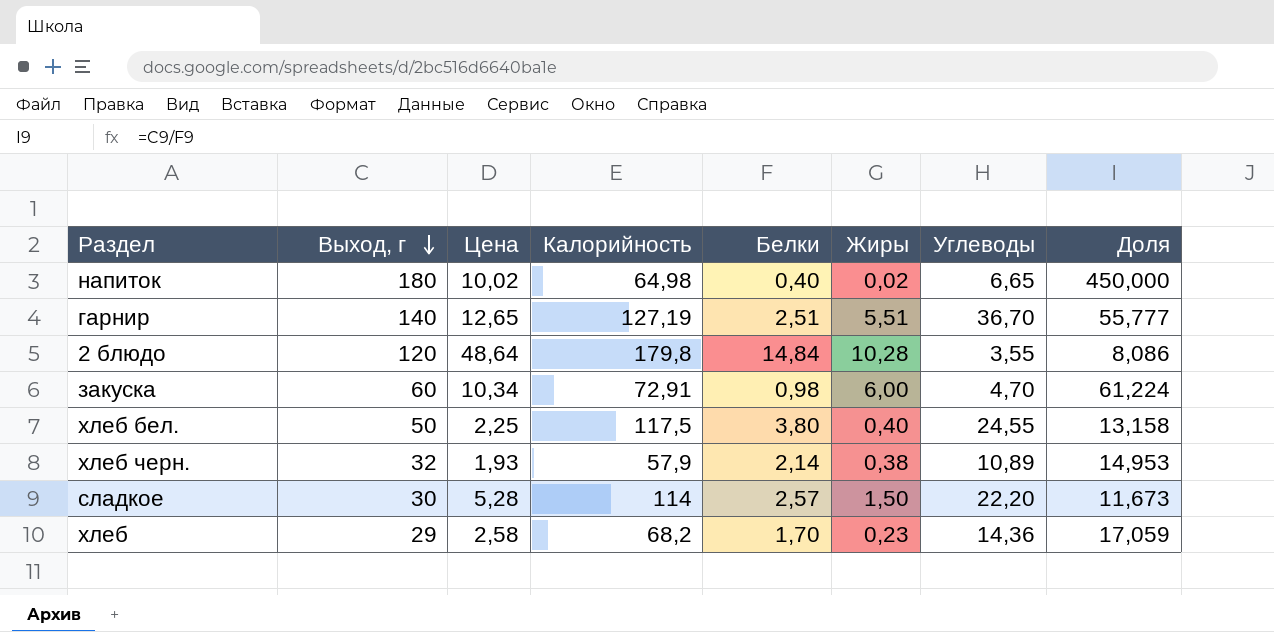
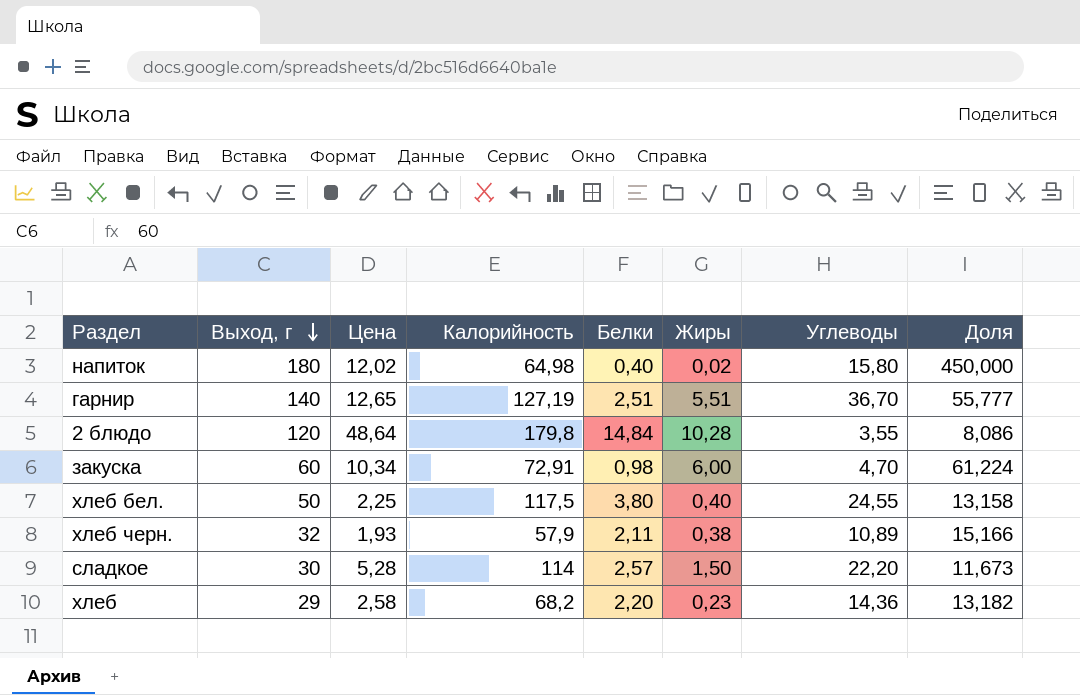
напиток | Цена: 10,02 -> 12,02
напиток | Углеводы: 6,65 -> 15,80
хлеб черн. | Белки: 2,14 -> 2,11
хлеб черн. | Доля: 14,953 -> 15,166
хлеб | Белки: 1,70 -> 2,20
хлеб | Доля: 17,059 -> 13,182

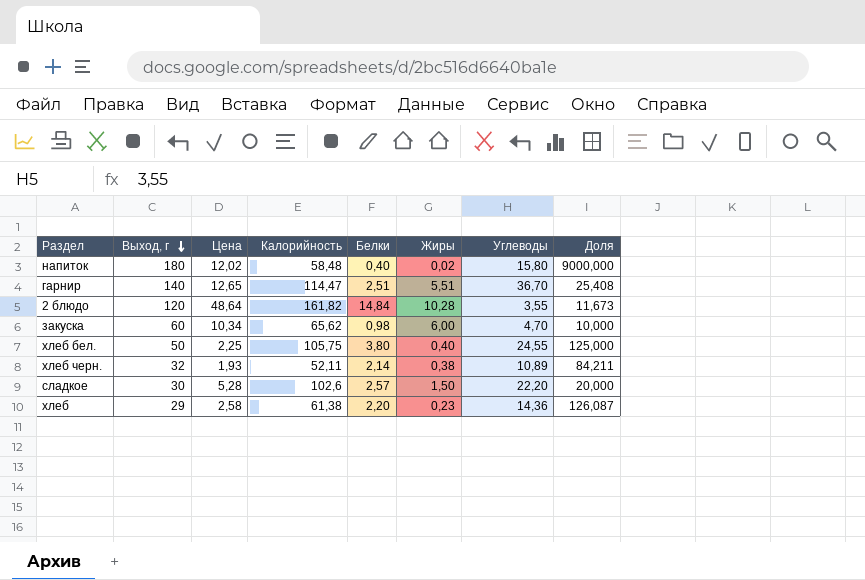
column Доля | formula: [Выход, г] / [Белки] -> [Выход, г] / [Жиры]
напиток | Калорийность: 64,98 -> 58,48
гарнир | Калорийность: 127,19 -> 114,47
2 блюдо | Калорийность: 179,8 -> 161,82
закуска | Калорийность: 72,91 -> 65,62
хлеб бел. | Калорийность: 117,5 -> 105,75
хлеб черн. | Калорийность: 57,9 -> 52,11
хлеб черн. | Белки: 2,11 -> 2,14
сладкое | Калорийность: 114 -> 102,6
хлеб | Калорийность: 68,2 -> 61,38

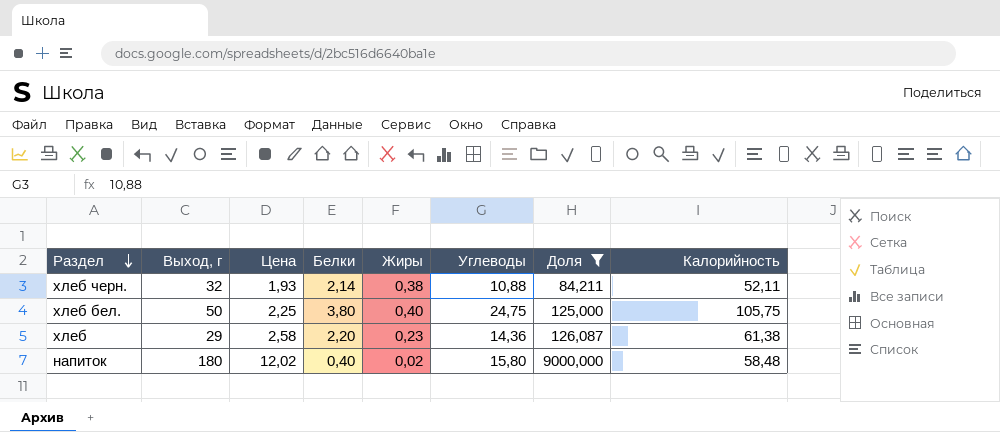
filter: none -> Доля >= 84,211
row order: Выход, г descending -> Раздел descending
column Калорийность | position: 4 -> 8
хлеб черн. | Углеводы: 10,89 -> 10,88
хлеб бел. | Углеводы: 24,55 -> 24,75

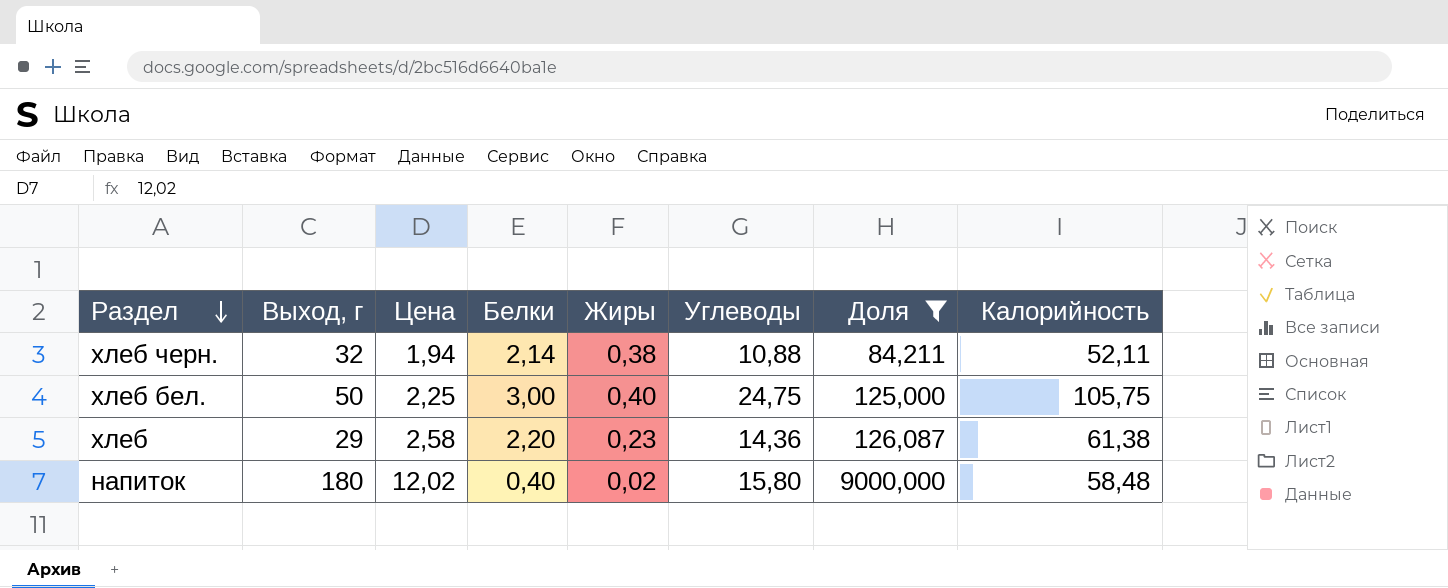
хлеб черн. | Цена: 1,93 -> 1,94
хлеб бел. | Белки: 3,80 -> 3,00

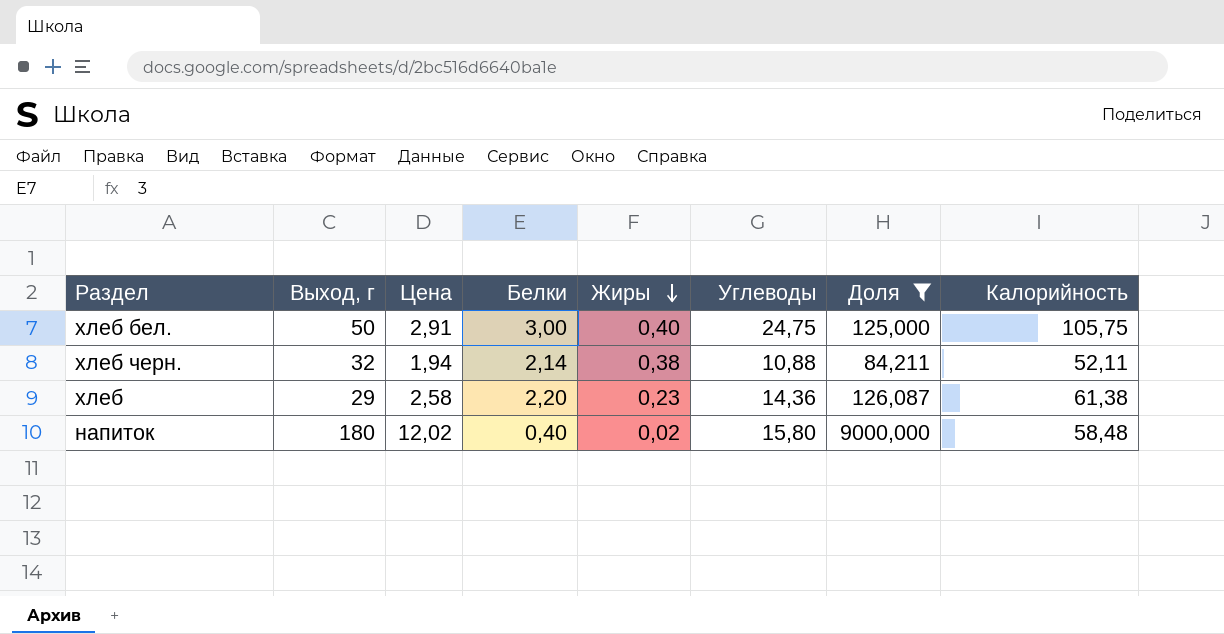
row order: Раздел descending -> Жиры descending
хлеб бел. | Цена: 2,25 -> 2,91

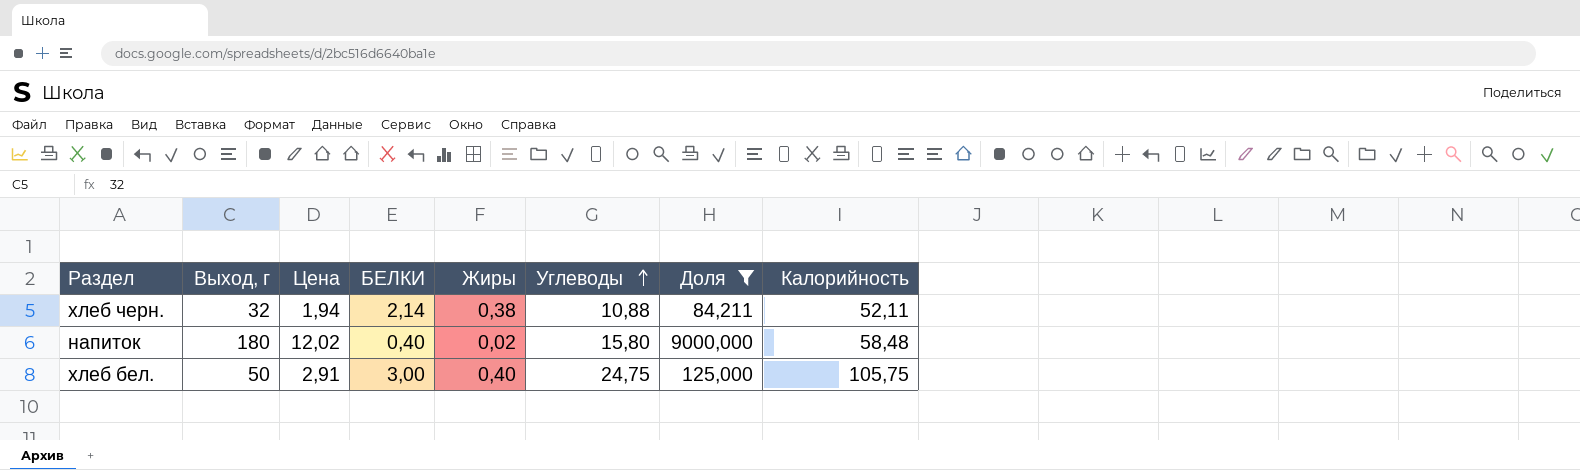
row order: Жиры descending -> Углеводы ascending
column name: Белки -> БЕЛКИ
row хлеб: 29 | 2,58 | 2,20 | 0,23 | 14,36 | 126,087 | 61,38 -> none

